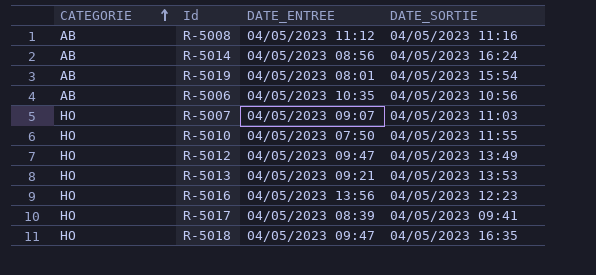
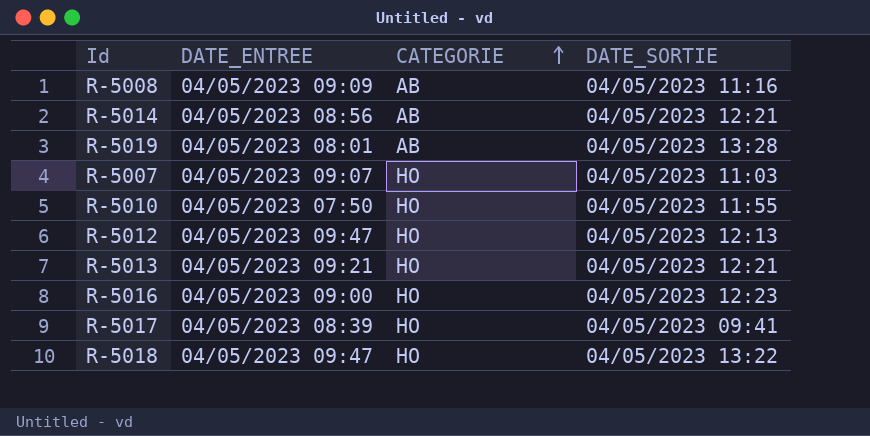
column CATEGORIE | position: 1 -> 3
row R-5006: AB | 04/05/2023 10:35 | 04/05/2023 10:56 -> none
R-5008 | DATE_ENTREE: 04/05/2023 11:12 -> 04/05/2023 09:09
R-5014 | DATE_SORTIE: 04/05/2023 16:24 -> 04/05/2023 12:21
R-5019 | DATE_SORTIE: 04/05/2023 15:54 -> 04/05/2023 13:28
R-5012 | DATE_SORTIE: 04/05/2023 13:49 -> 04/05/2023 12:13
R-5013 | DATE_SORTIE: 04/05/2023 13:53 -> 04/05/2023 12:21
R-5016 | DATE_ENTREE: 04/05/2023 13:56 -> 04/05/2023 09:00
R-5018 | DATE_SORTIE: 04/05/2023 16:35 -> 04/05/2023 13:22

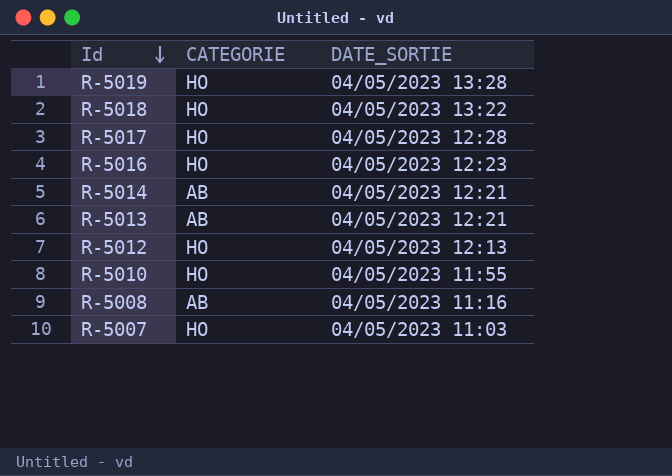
row order: CATEGORIE ascending -> Id descending
column DATE_ENTREE | position: 2 -> none
R-5019 | CATEGORIE: AB -> HO
R-5017 | DATE_SORTIE: 04/05/2023 09:41 -> 04/05/2023 12:28
R-5013 | CATEGORIE: HO -> AB

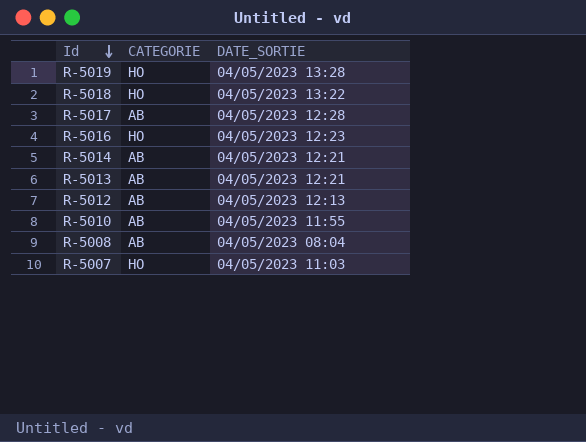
R-5017 | CATEGORIE: HO -> AB
R-5012 | CATEGORIE: HO -> AB
R-5010 | CATEGORIE: HO -> AB
R-5008 | DATE_SORTIE: 04/05/2023 11:16 -> 04/05/2023 08:04

